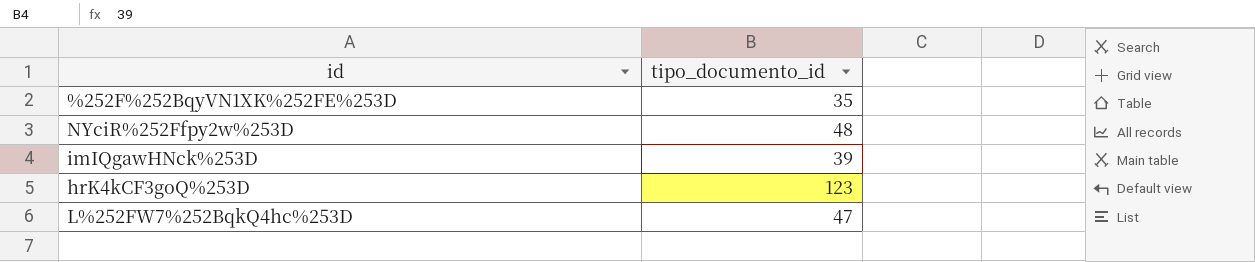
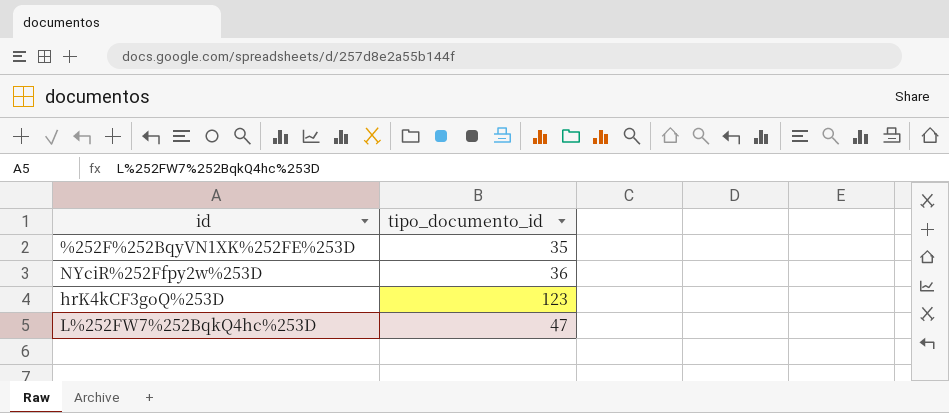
row imIQgawHNck%253D: 39 -> none
NYciR%252Ffpy2w%253D | tipo_documento_id: 48 -> 36

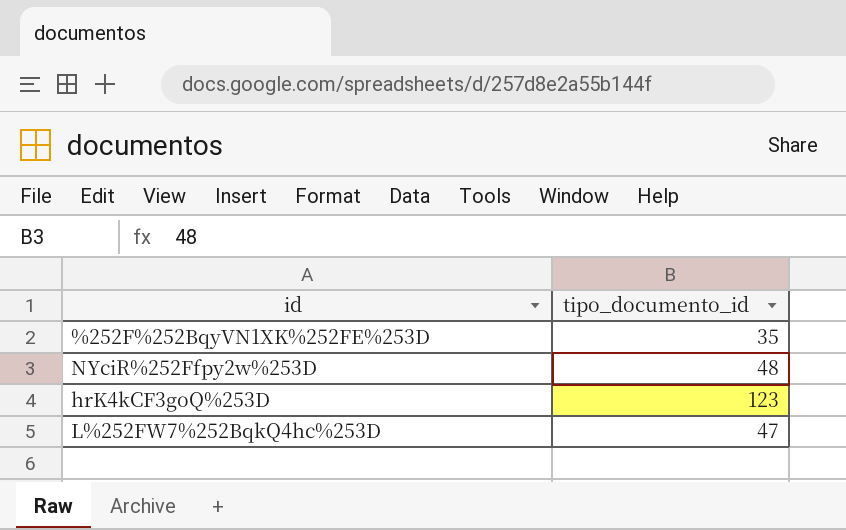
NYciR%252Ffpy2w%253D | tipo_documento_id: 36 -> 48

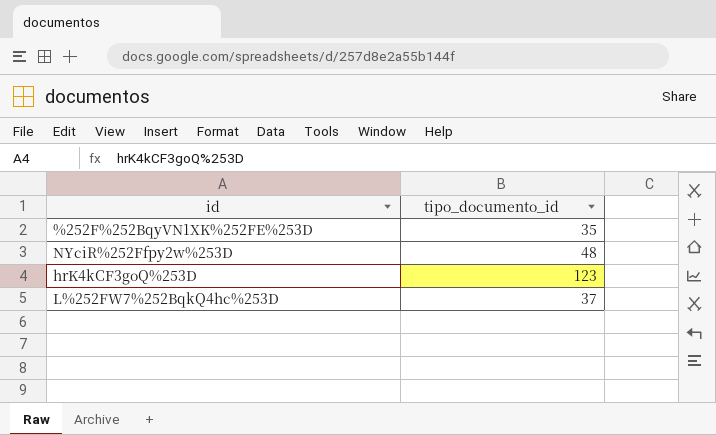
L%252FW7%252BqkQ4hc%253D | tipo_documento_id: 47 -> 37

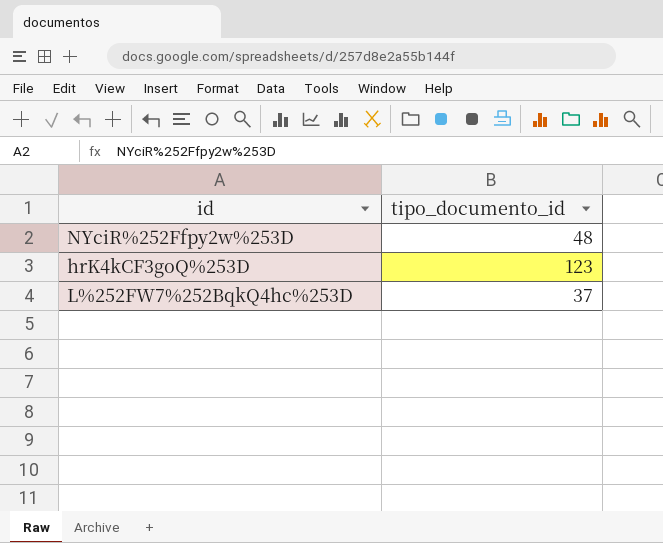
row %252F%252BqyVN1XK%252FE%253D: 35 -> none

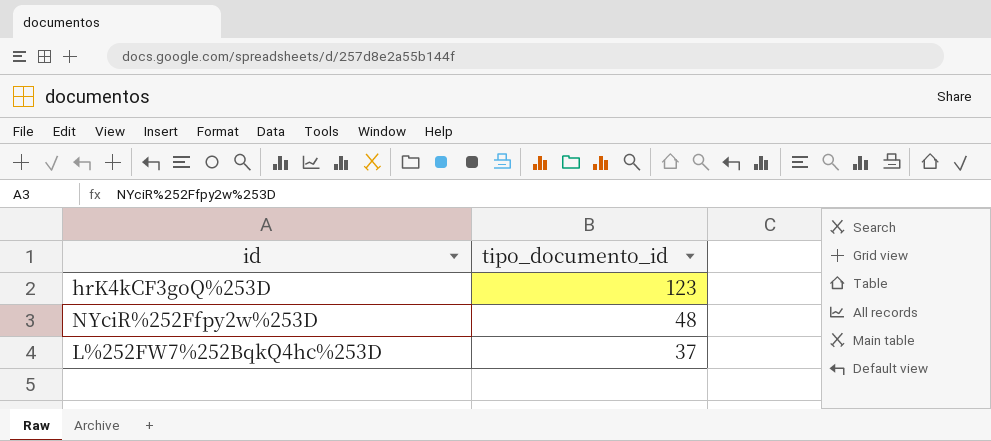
row order: none -> tipo_documento_id descending

